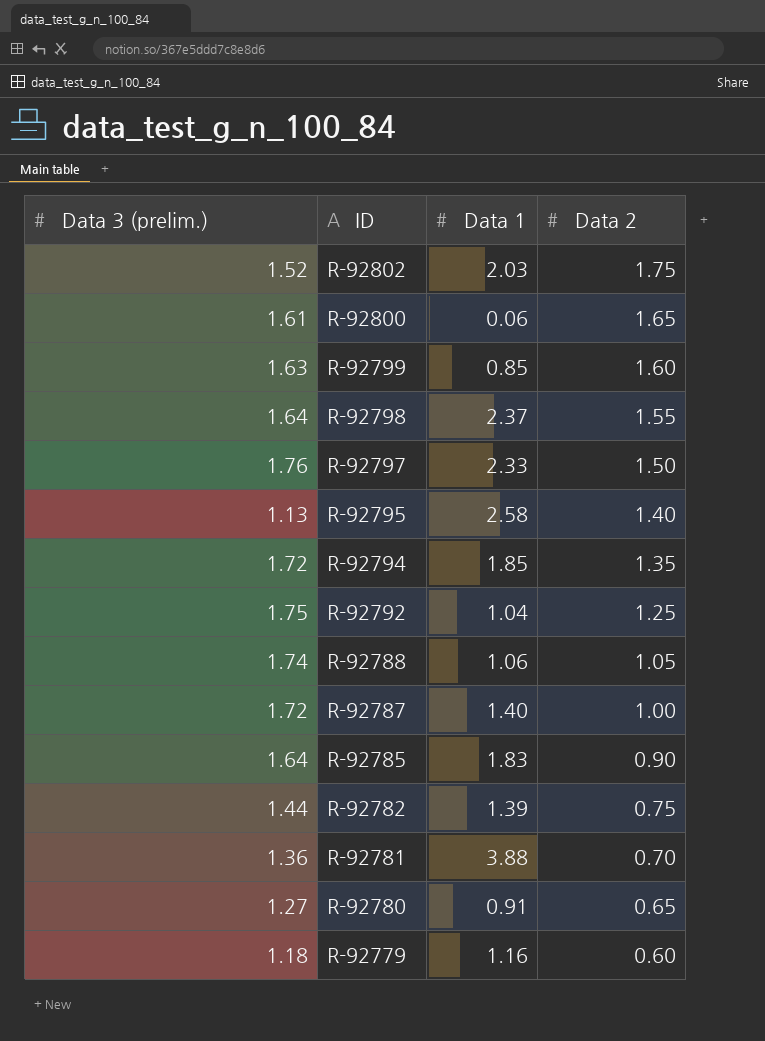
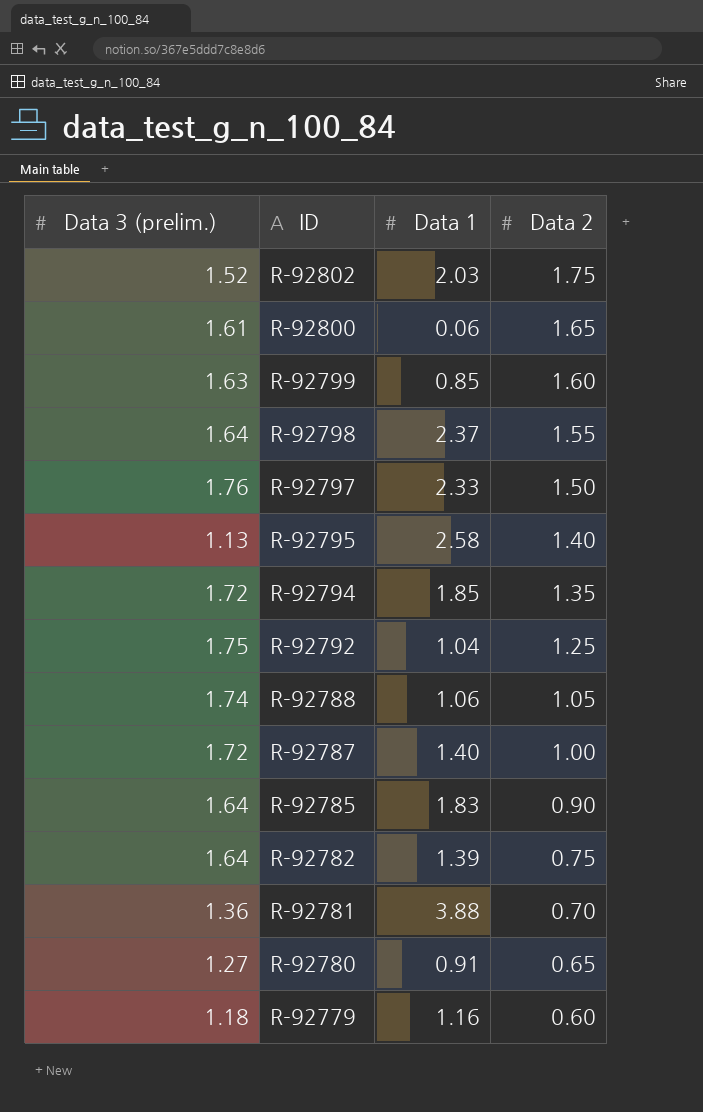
R-92782 | Data 3 (prelim.): 1.44 -> 1.64

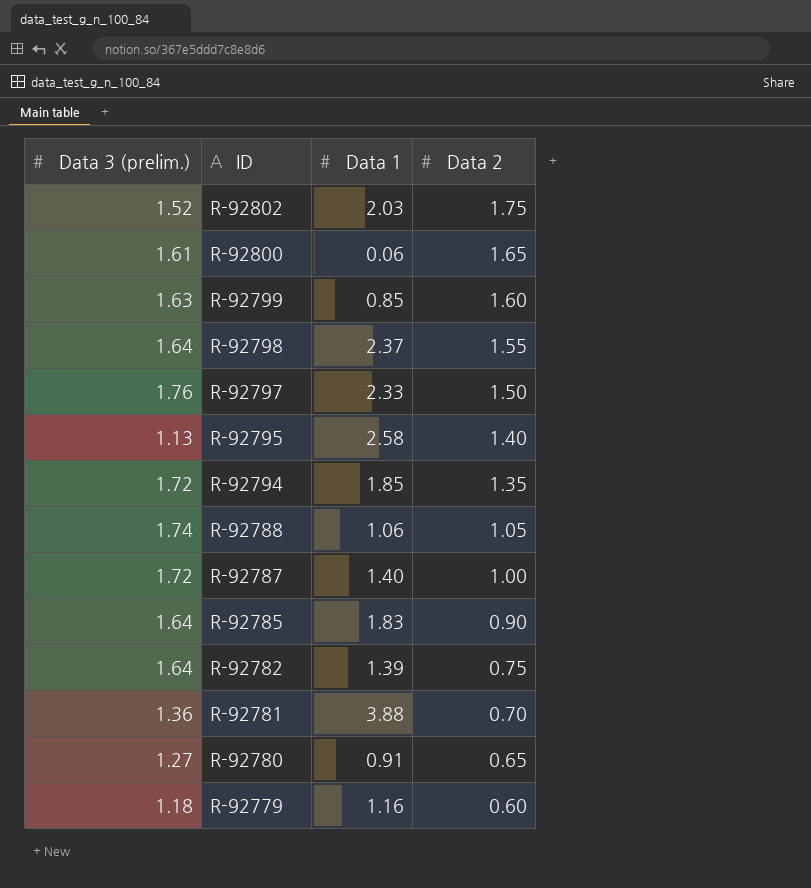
row R-92792: 1.75 | 1.04 | 1.25 -> none

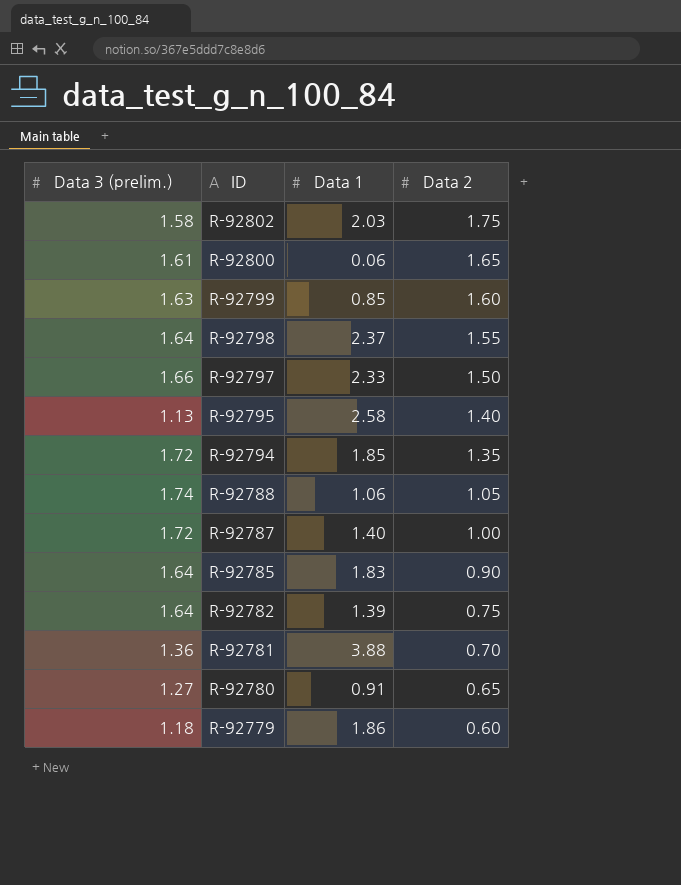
R-92802 | Data 3 (prelim.): 1.52 -> 1.58
R-92797 | Data 3 (prelim.): 1.76 -> 1.66
R-92779 | Data 1: 1.16 -> 1.86

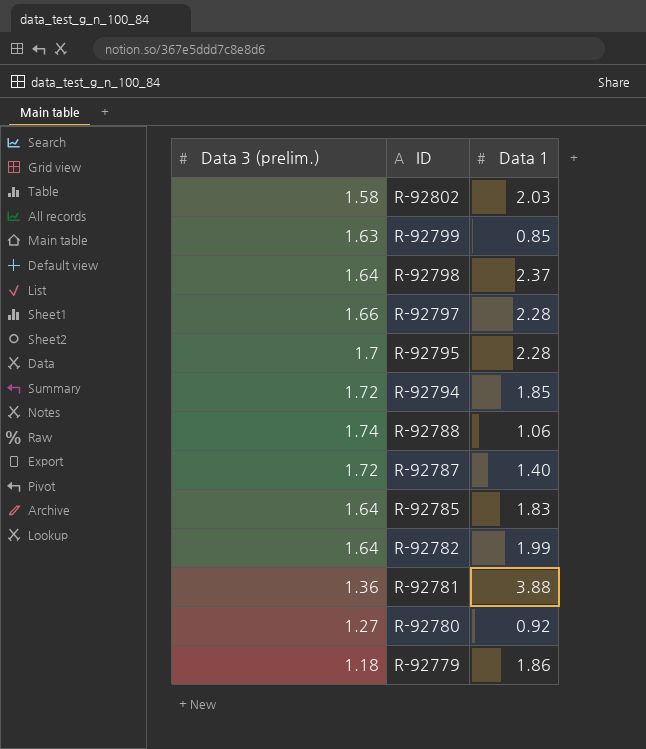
column Data 2 | position: 4 -> none
row R-92800: 1.61 | 0.06 | 1.65 -> none
R-92797 | Data 1: 2.33 -> 2.28
R-92795 | Data 3 (prelim.): 1.13 -> 1.7
R-92795 | Data 1: 2.58 -> 2.28
R-92782 | Data 1: 1.39 -> 1.99
R-92780 | Data 1: 0.91 -> 0.92

